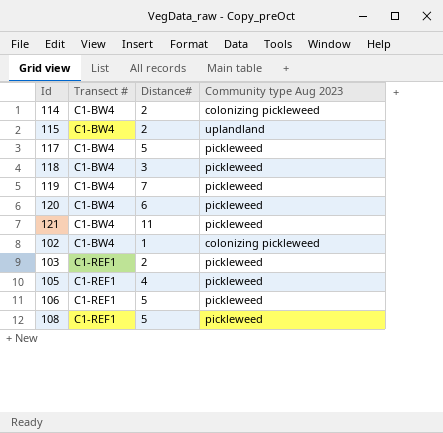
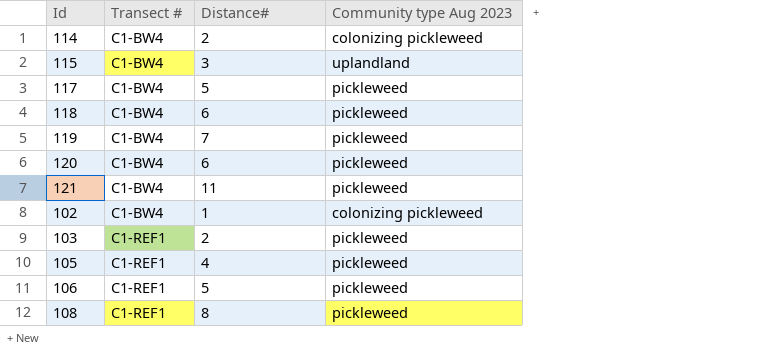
115 | Distance#: 2 -> 3
118 | Distance#: 3 -> 6
108 | Distance#: 5 -> 8

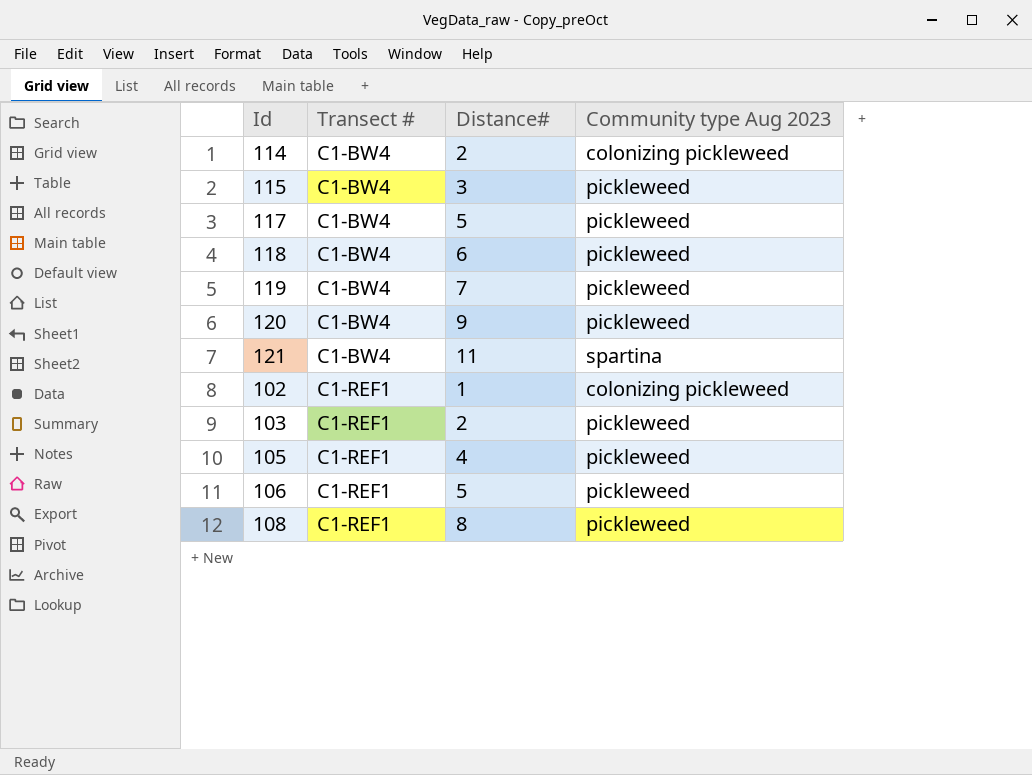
115 | Community type Aug 2023: uplandland -> pickleweed
120 | Distance#: 6 -> 9
121 | Community type Aug 2023: pickleweed -> spartina
102 | Transect #: C1-BW4 -> C1-REF1

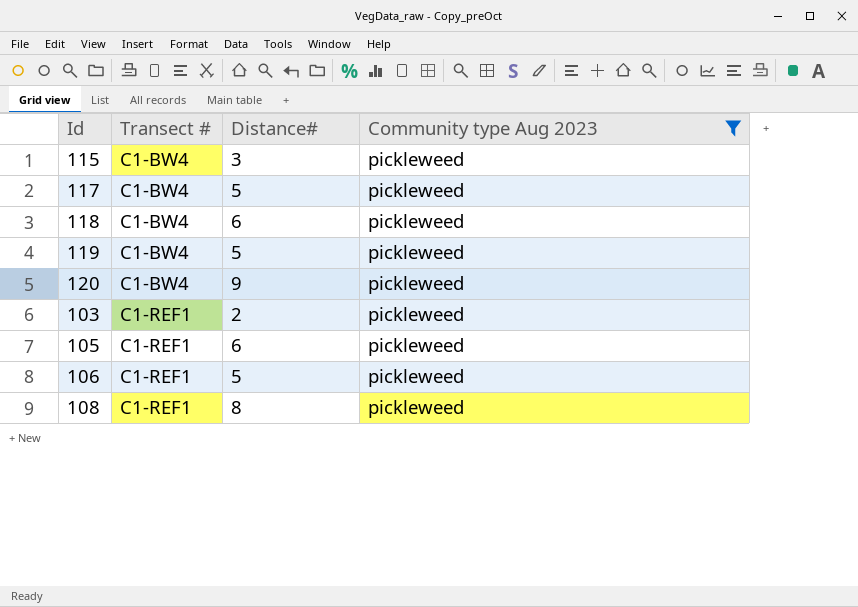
filter: none -> Community type Aug 2023 = pickleweed
119 | Distance#: 7 -> 5
105 | Distance#: 4 -> 6

